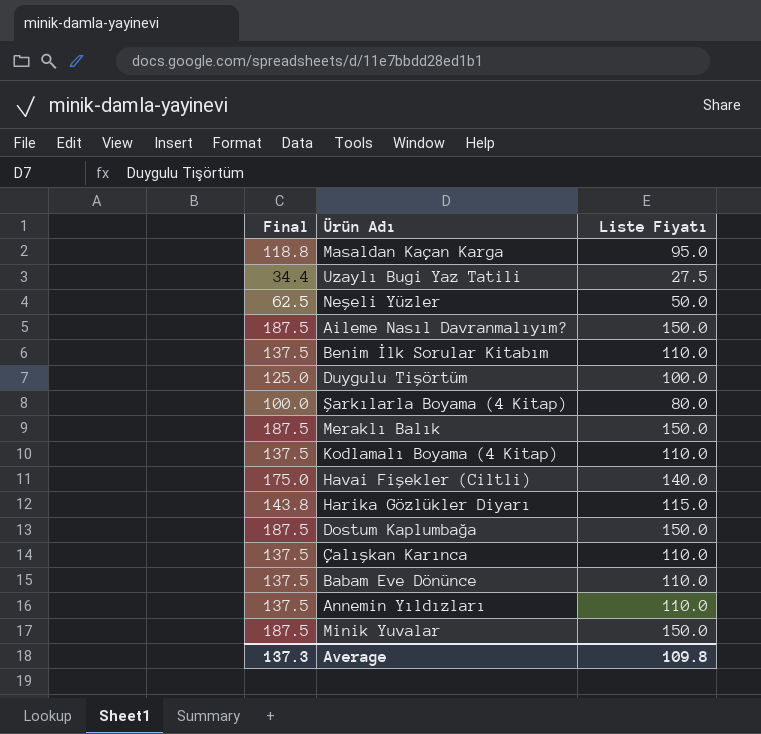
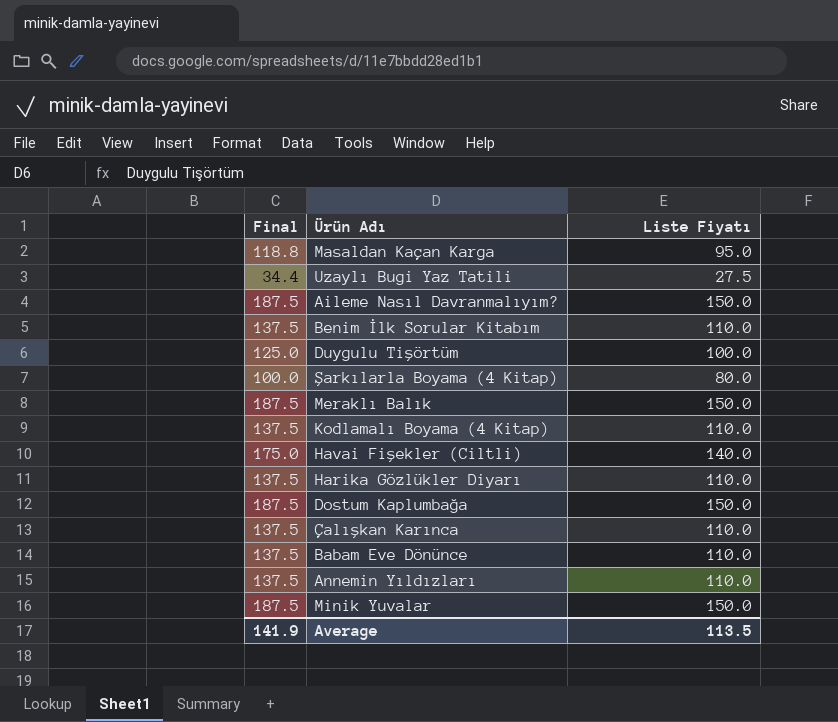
row Neşeli Yüzler: 62.5 | 50.0 -> none
Harika Gözlükler Diyarı | Final: 143.8 -> 137.5
Harika Gözlükler Diyarı | Liste Fiyatı: 115.0 -> 110.0
Average | Final: 137.3 -> 141.9
Average | Liste Fiyatı: 109.8 -> 113.5

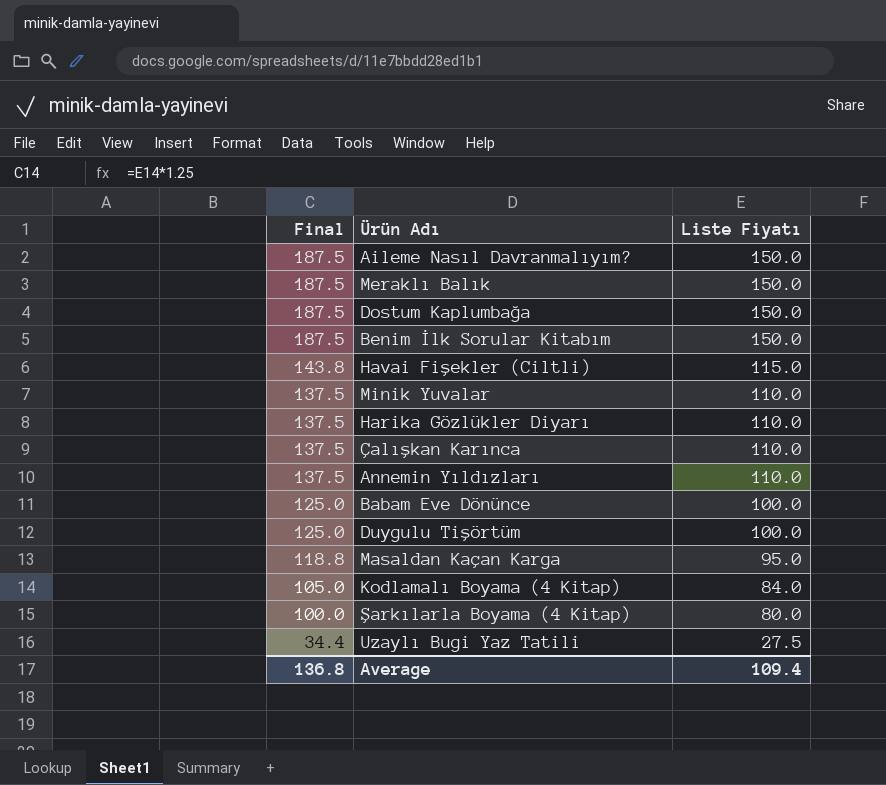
row order: none -> Final descending
Benim İlk Sorular Kitabım | Final: 137.5 -> 187.5
Benim İlk Sorular Kitabım | Liste Fiyatı: 110.0 -> 150.0
Havai Fişekler (Ciltli) | Final: 175.0 -> 143.8
Havai Fişekler (Ciltli) | Liste Fiyatı: 140.0 -> 115.0
Minik Yuvalar | Final: 187.5 -> 137.5
Minik Yuvalar | Liste Fiyatı: 150.0 -> 110.0
Babam Eve Dönünce | Final: 137.5 -> 125.0
Babam Eve Dönünce | Liste Fiyatı: 110.0 -> 100.0
Kodlamalı Boyama (4 Kitap) | Final: 137.5 -> 105.0
Kodlamalı Boyama (4 Kitap) | Liste Fiyatı: 110.0 -> 84.0
Average | Final: 141.9 -> 136.8
Average | Liste Fiyatı: 113.5 -> 109.4

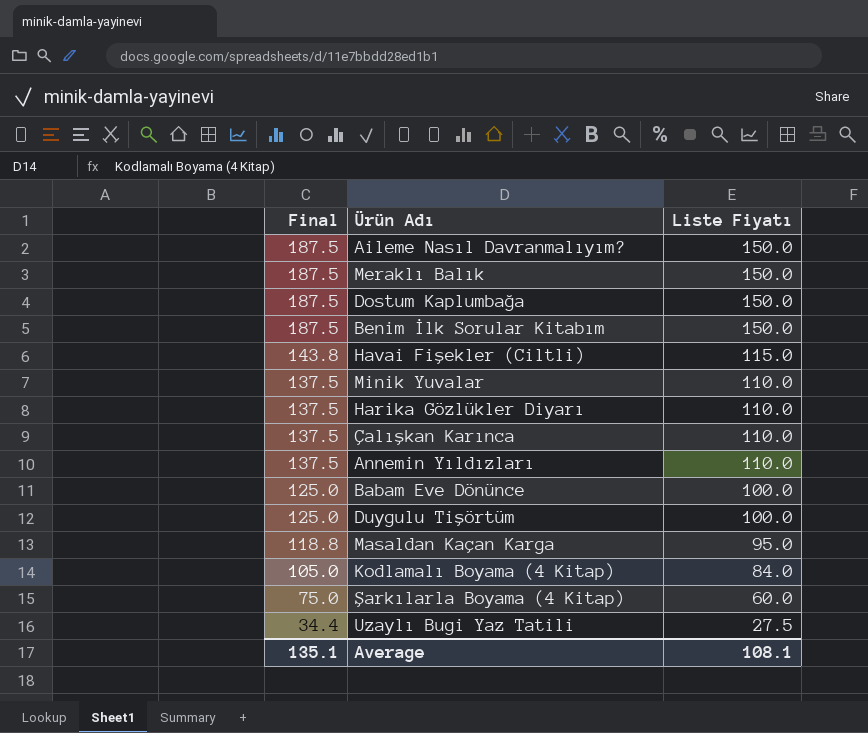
Şarkılarla Boyama (4 Kitap) | Final: 100.0 -> 75.0
Şarkılarla Boyama (4 Kitap) | Liste Fiyatı: 80.0 -> 60.0
Average | Final: 136.8 -> 135.1
Average | Liste Fiyatı: 109.4 -> 108.1

